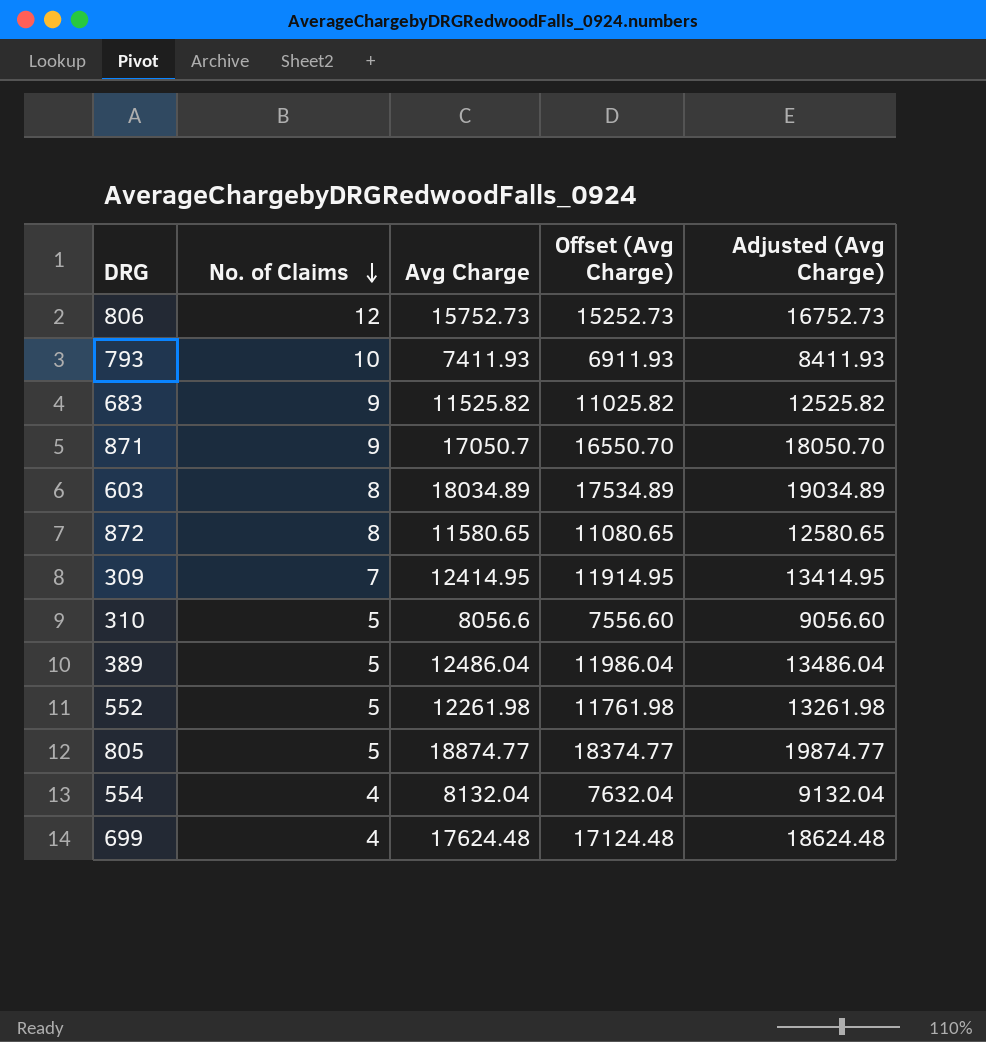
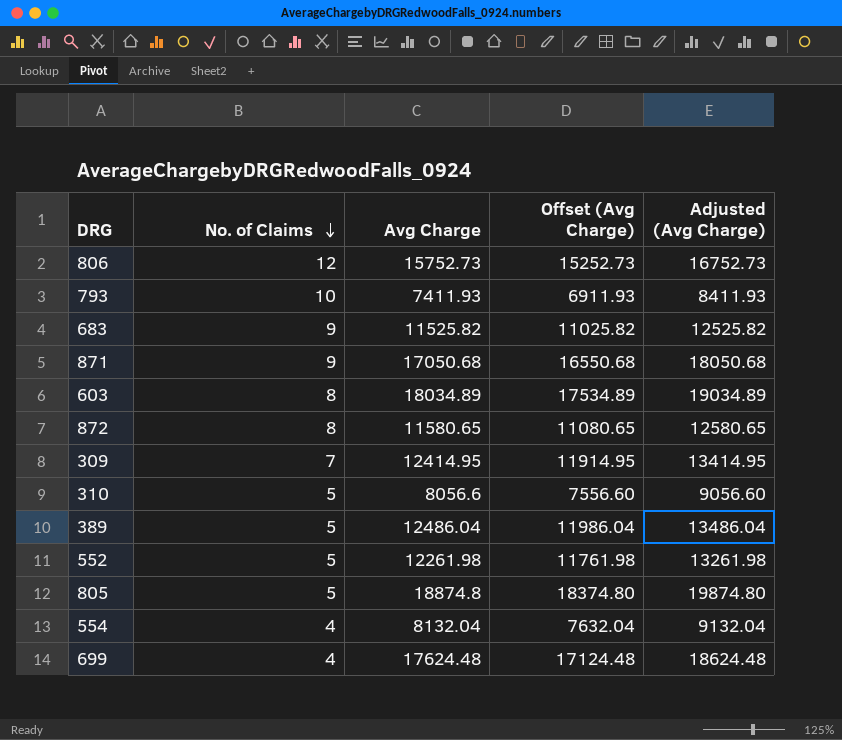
871 | Avg Charge: 17050.7 -> 17050.68
871 | Offset (Avg Charge): 16550.70 -> 16550.68
871 | Adjusted (Avg Charge): 18050.70 -> 18050.68
805 | Avg Charge: 18874.77 -> 18874.8
805 | Offset (Avg Charge): 18374.77 -> 18374.80
805 | Adjusted (Avg Charge): 19874.77 -> 19874.80

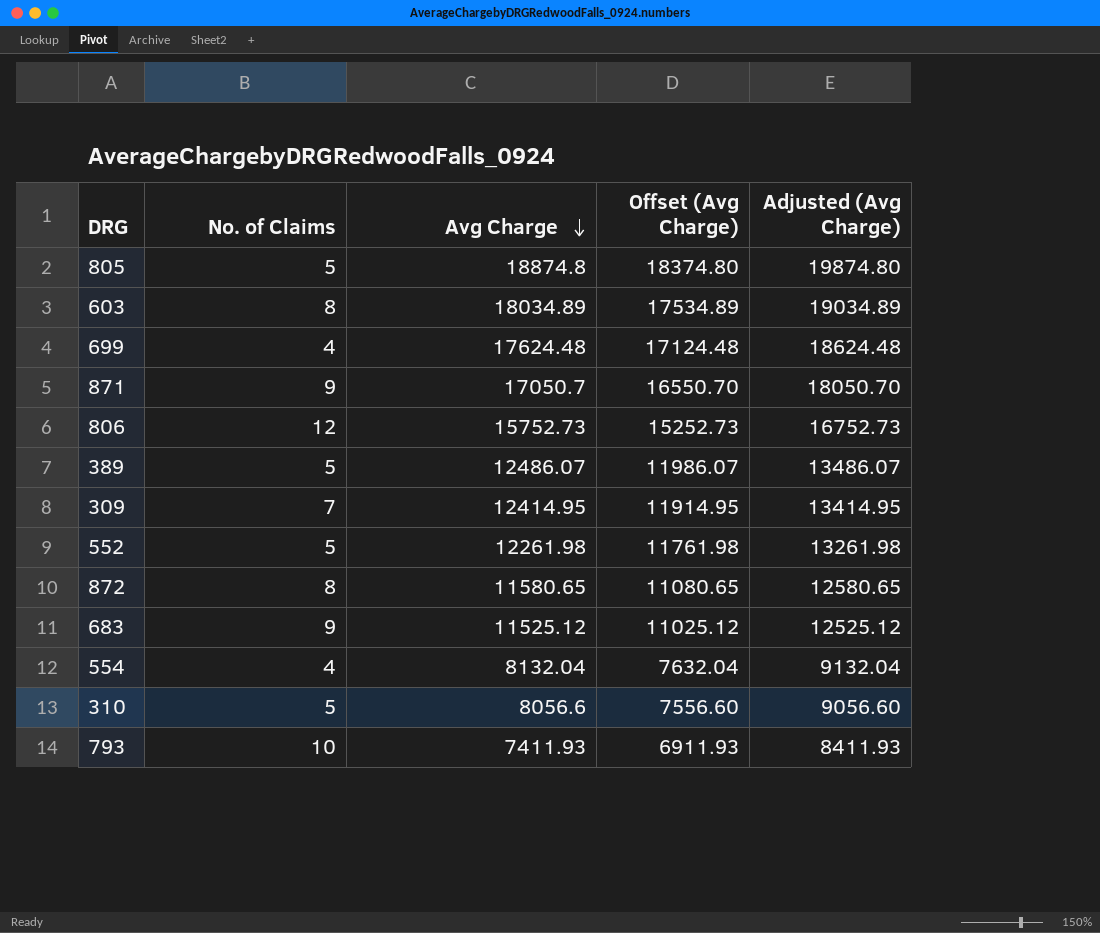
row order: No. of Claims descending -> Avg Charge descending
871 | Avg Charge: 17050.68 -> 17050.7
871 | Offset (Avg Charge): 16550.68 -> 16550.70
871 | Adjusted (Avg Charge): 18050.68 -> 18050.70
389 | Avg Charge: 12486.04 -> 12486.07
389 | Offset (Avg Charge): 11986.04 -> 11986.07
389 | Adjusted (Avg Charge): 13486.04 -> 13486.07
683 | Avg Charge: 11525.82 -> 11525.12
683 | Offset (Avg Charge): 11025.82 -> 11025.12
683 | Adjusted (Avg Charge): 12525.82 -> 12525.12

